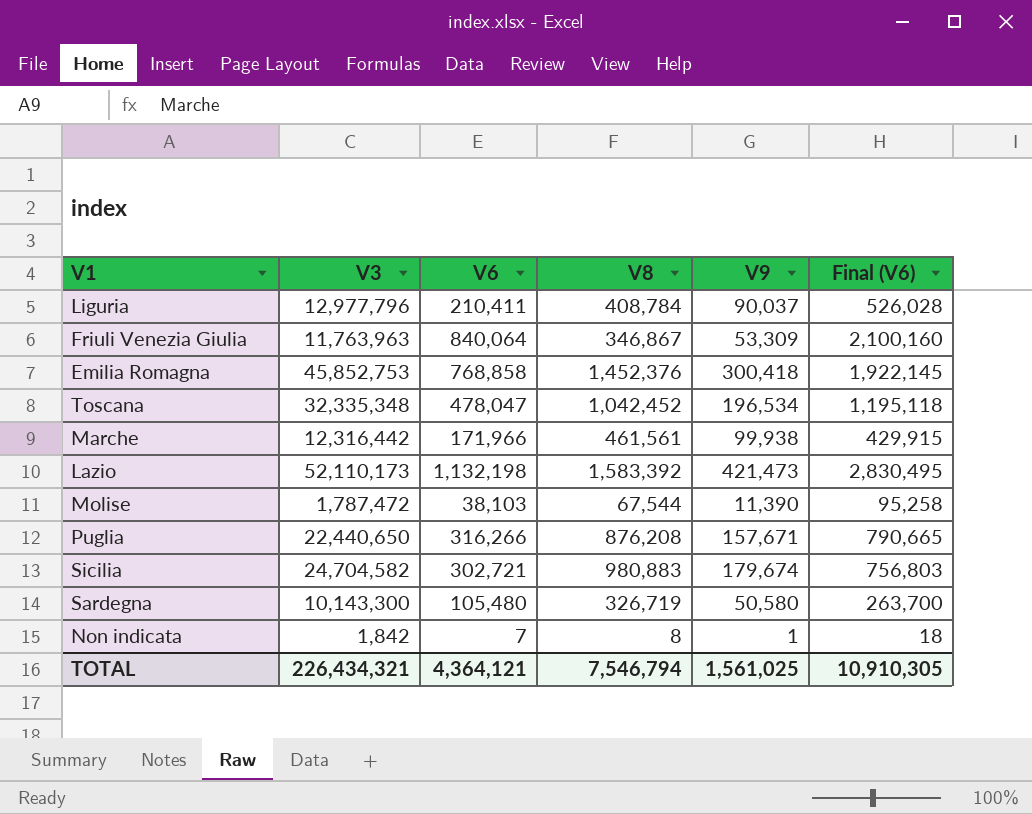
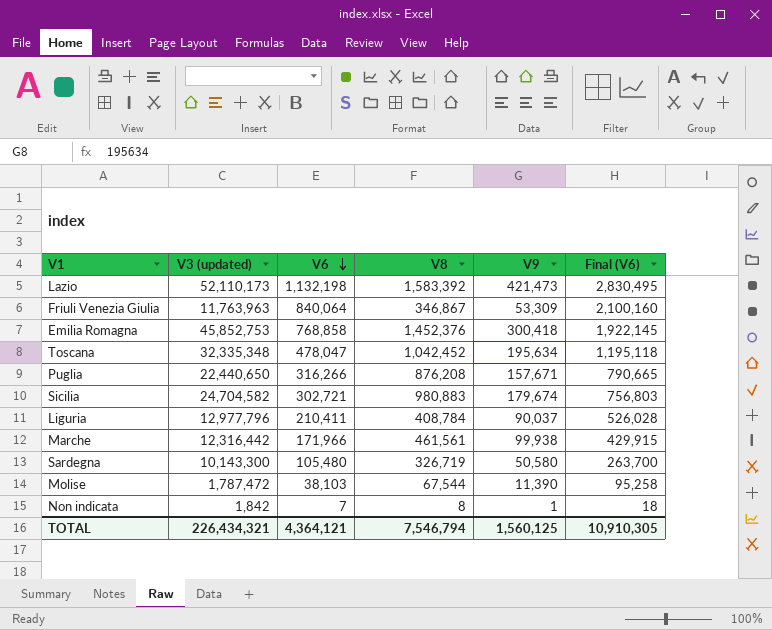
row order: none -> V6 descending
column name: V3 -> V3 (updated)
Toscana | V9: 196,534 -> 195,634
TOTAL | V9: 1,561,025 -> 1,560,125

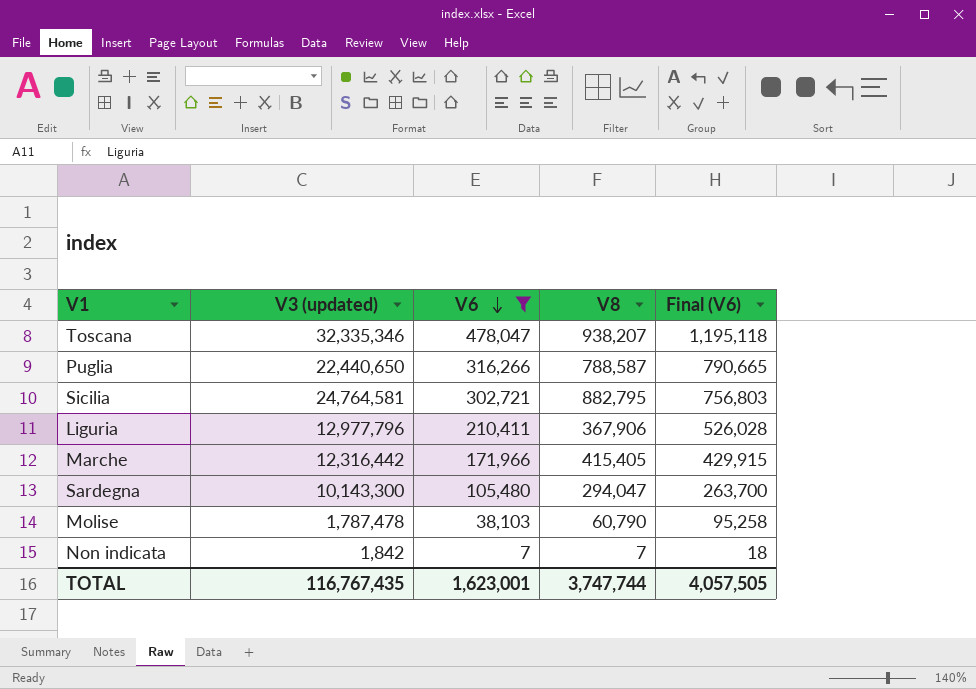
filter: none -> V6 <= 478,047
column V9 | position: 5 -> none
Toscana | V3 (updated): 32,335,348 -> 32,335,346
Toscana | V8: 1,042,452 -> 938,207
Puglia | V8: 876,208 -> 788,587
Sicilia | V3 (updated): 24,704,582 -> 24,764,581
Sicilia | V8: 980,883 -> 882,795
Liguria | V8: 408,784 -> 367,906
Marche | V8: 461,561 -> 415,405
Sardegna | V8: 326,719 -> 294,047
Molise | V3 (updated): 1,787,472 -> 1,787,478
Molise | V8: 67,544 -> 60,790
Non indicata | V8: 8 -> 7
TOTAL | V3 (updated): 226,434,321 -> 116,767,435
TOTAL | V6: 4,364,121 -> 1,623,001
TOTAL | V8: 7,546,794 -> 3,747,744
TOTAL | Final (V6): 10,910,305 -> 4,057,505

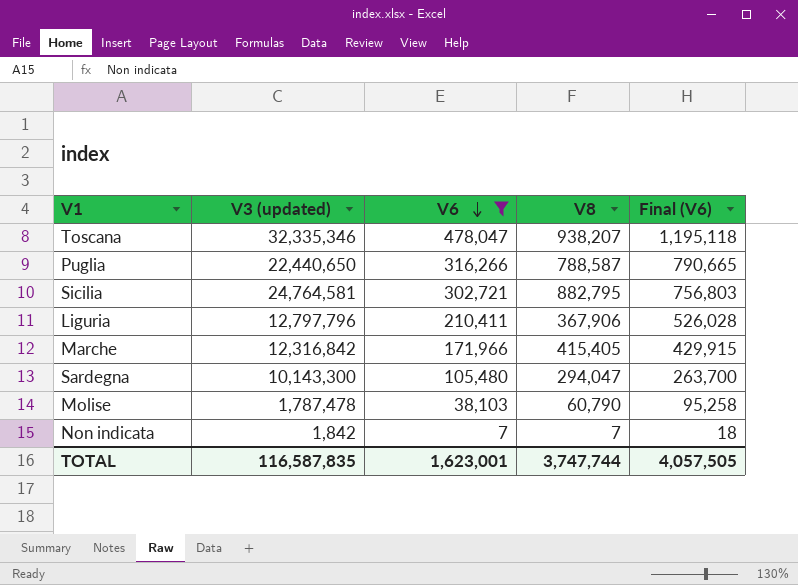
Liguria | V3 (updated): 12,977,796 -> 12,797,796
Marche | V3 (updated): 12,316,442 -> 12,316,842
TOTAL | V3 (updated): 116,767,435 -> 116,587,835

